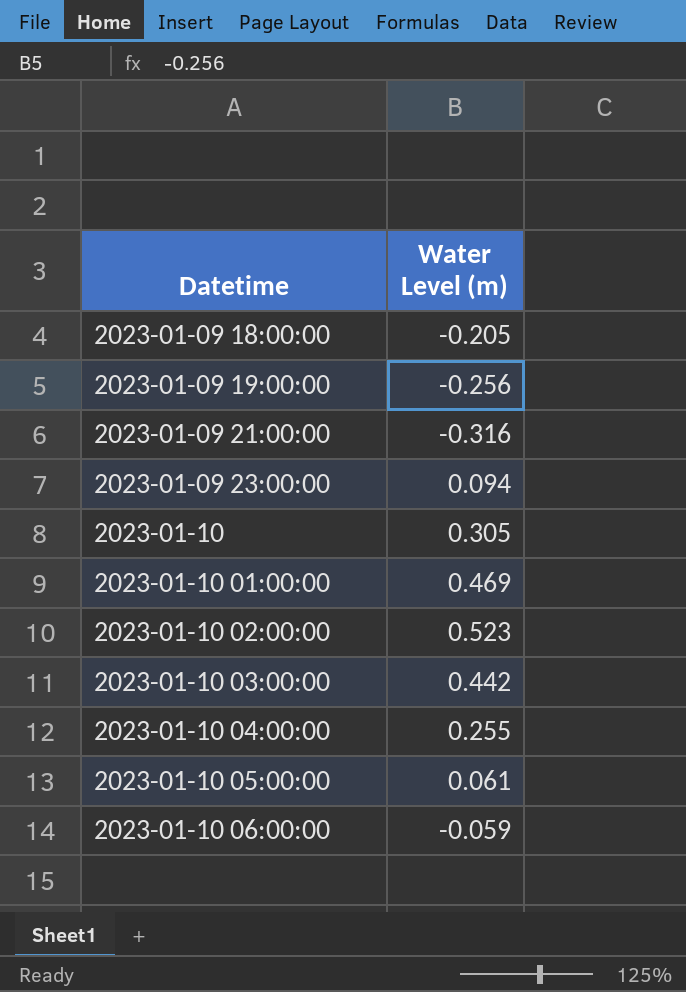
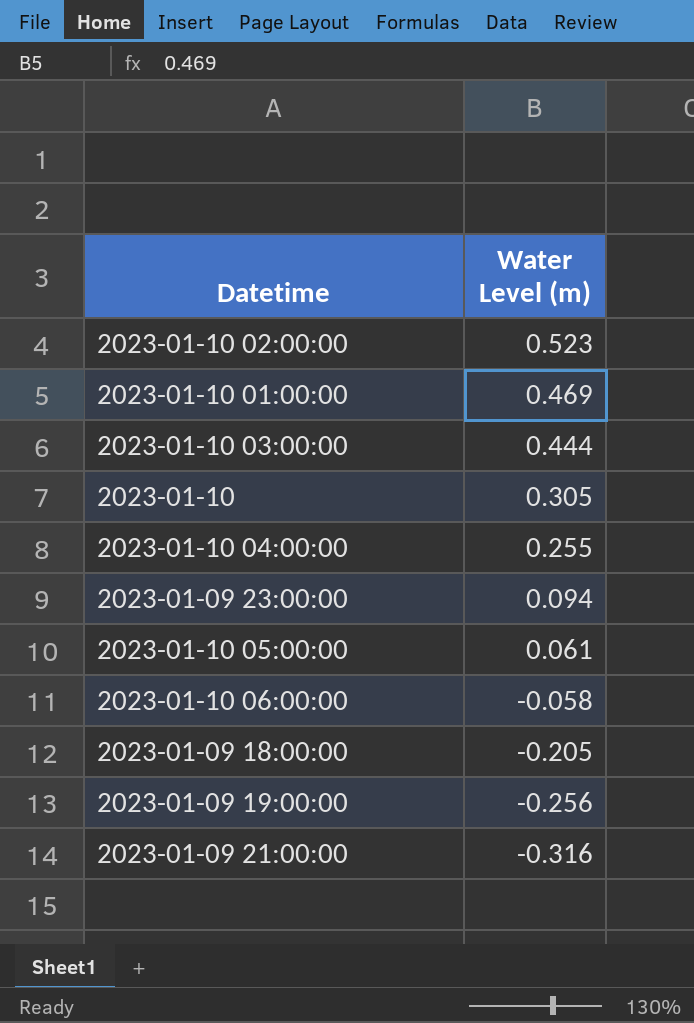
row order: Datetime ascending -> Water Level (m) descending
2023-01-10 03:00:00 | Water Level (m): 0.442 -> 0.444
2023-01-10 06:00:00 | Water Level (m): -0.059 -> -0.058

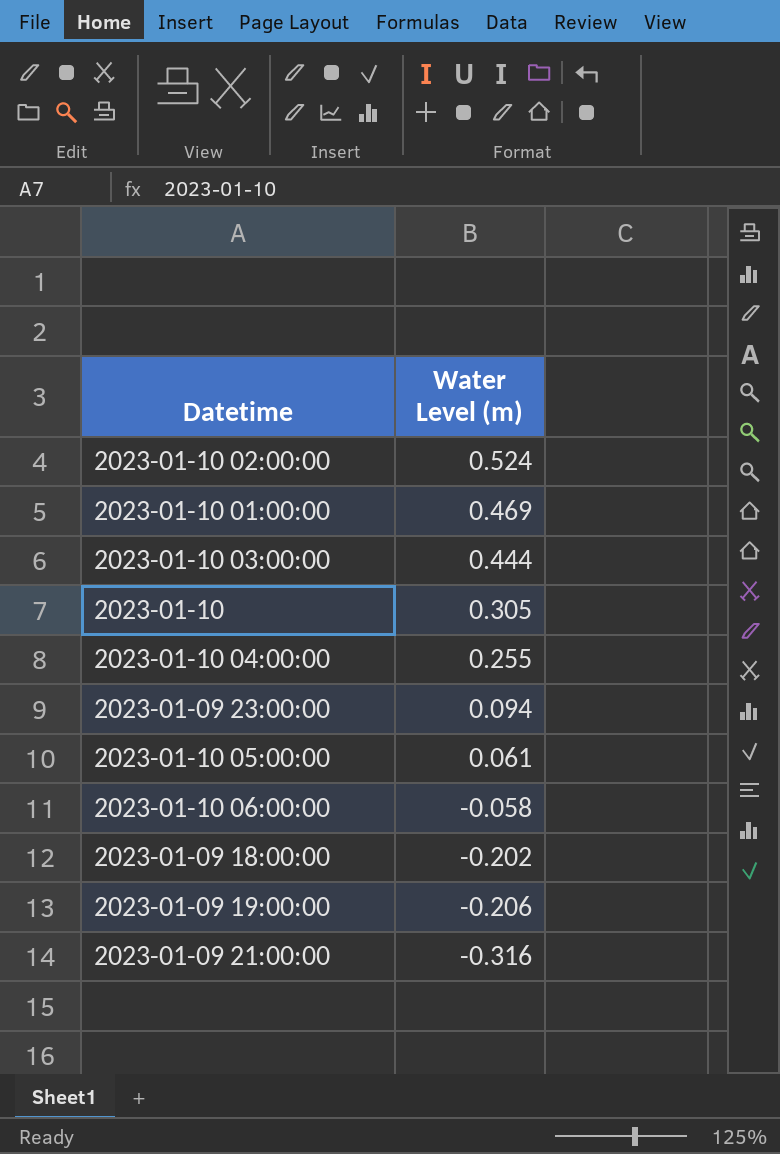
2023-01-10 02:00:00 | Water Level (m): 0.523 -> 0.524
2023-01-09 18:00:00 | Water Level (m): -0.205 -> -0.202
2023-01-09 19:00:00 | Water Level (m): -0.256 -> -0.206

